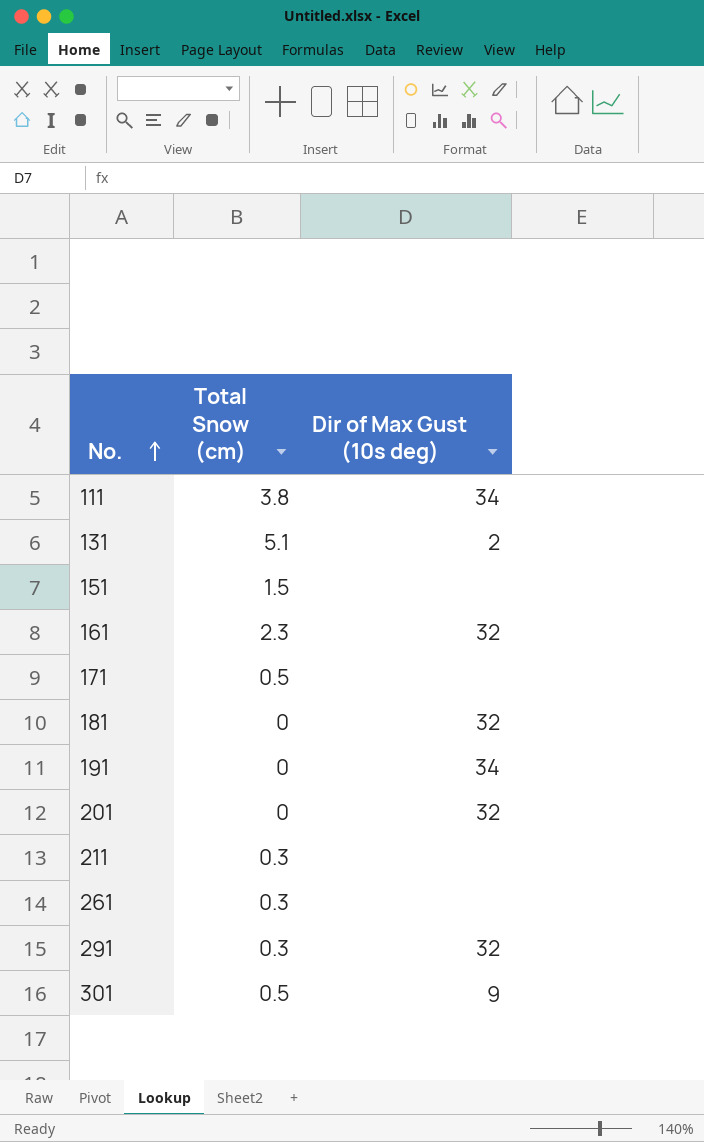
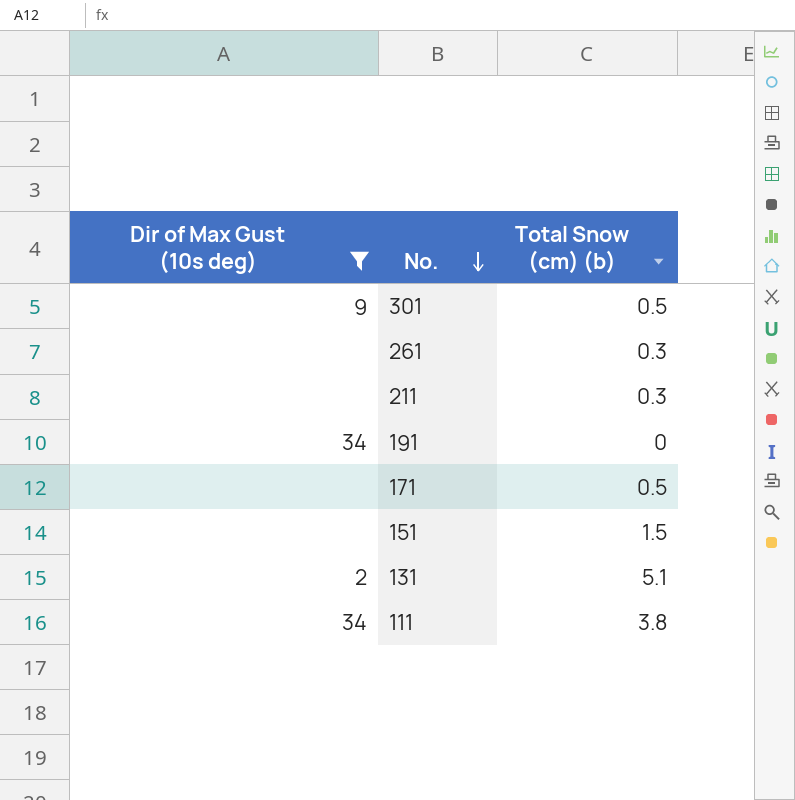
filter: none -> Dir of Max Gust (10s deg) != 32
row order: No. ascending -> No. descending
column Dir of Max Gust (10s deg) | position: 3 -> 1
column name: Total Snow (cm) -> Total Snow (cm) (b)

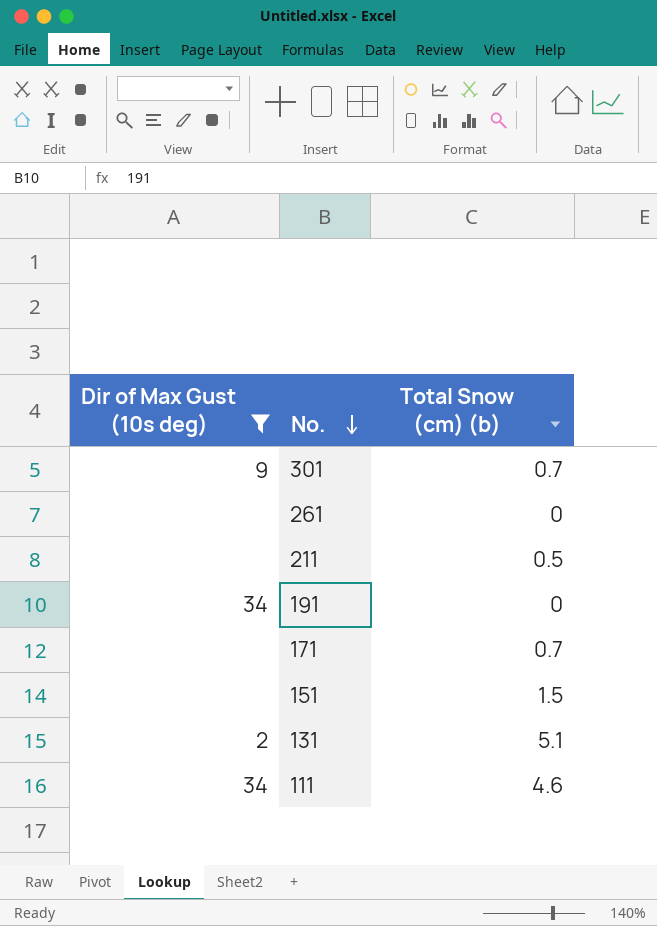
301 | Total Snow (cm) (b): 0.5 -> 0.7
261 | Total Snow (cm) (b): 0.3 -> 0
211 | Total Snow (cm) (b): 0.3 -> 0.5
171 | Total Snow (cm) (b): 0.5 -> 0.7
111 | Total Snow (cm) (b): 3.8 -> 4.6

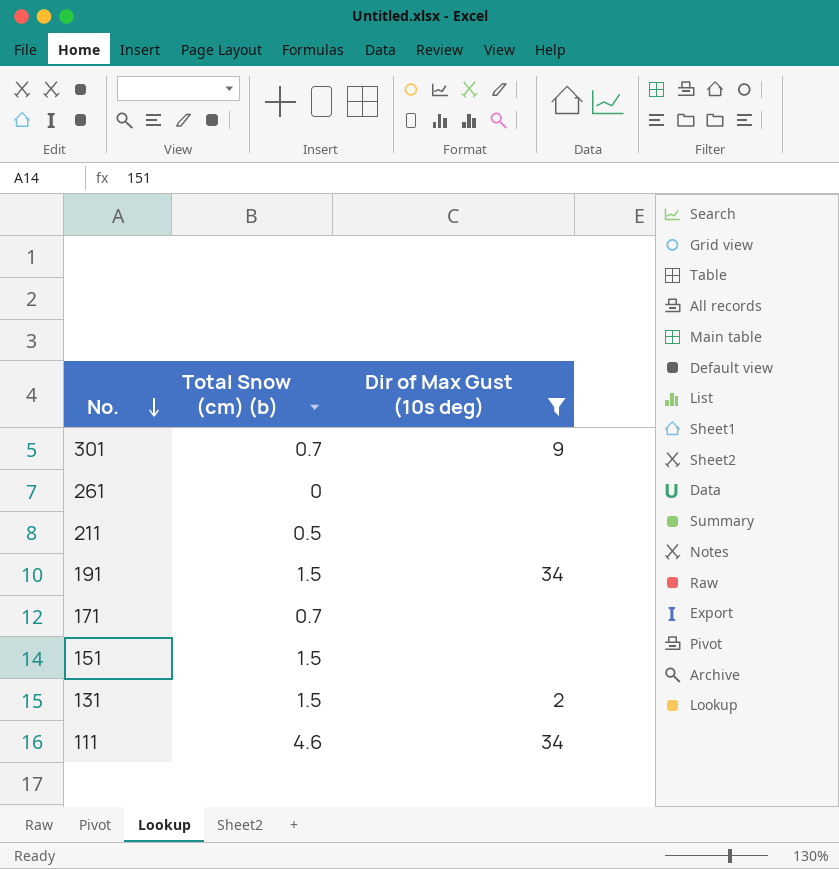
column Dir of Max Gust (10s deg) | position: 1 -> 3
191 | Total Snow (cm) (b): 0 -> 1.5
131 | Total Snow (cm) (b): 5.1 -> 1.5

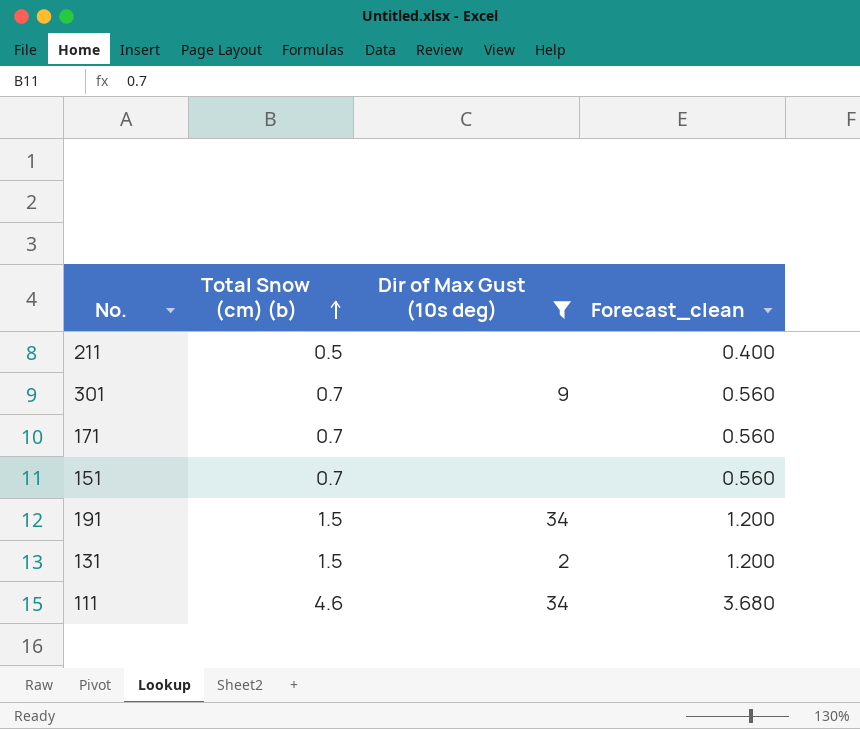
row order: No. descending -> Total Snow (cm) (b) ascending
column Forecast_clean | formula: none -> [Total Snow (cm) (b)] * 0.8
row 261: 0 | none -> none
151 | Total Snow (cm) (b): 1.5 -> 0.7

